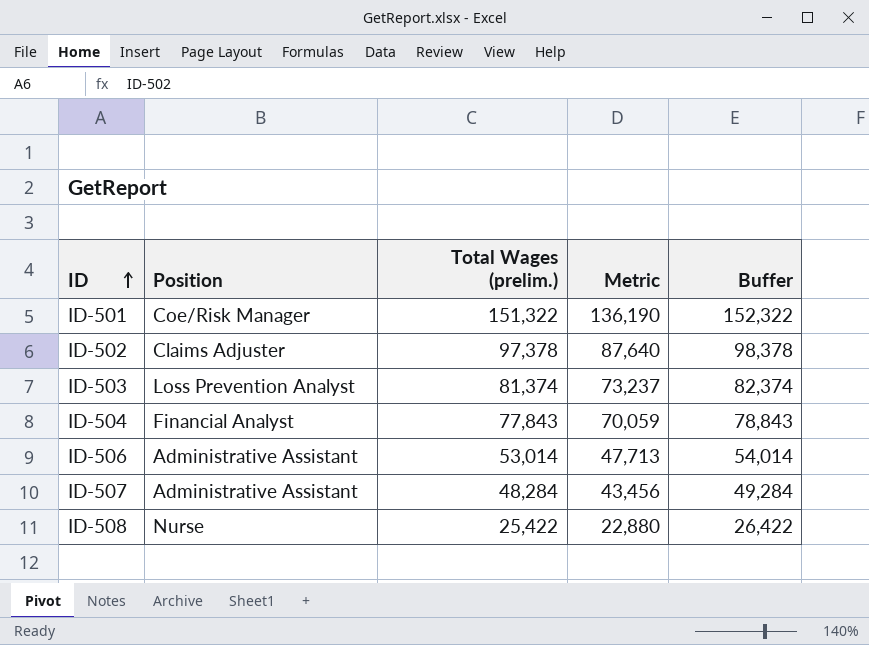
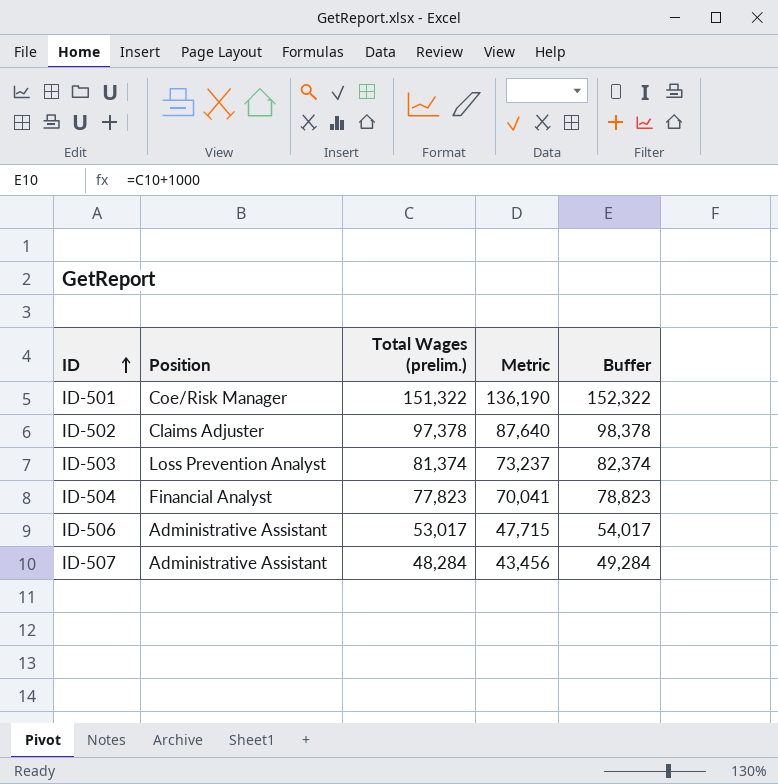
row ID-508: Nurse | 25,422 | 22,880 | 26,422 -> none
ID-504 | Total Wages (prelim.): 77,843 -> 77,823
ID-504 | Metric: 70,059 -> 70,041
ID-504 | Buffer: 78,843 -> 78,823
ID-506 | Total Wages (prelim.): 53,014 -> 53,017
ID-506 | Metric: 47,713 -> 47,715
ID-506 | Buffer: 54,014 -> 54,017

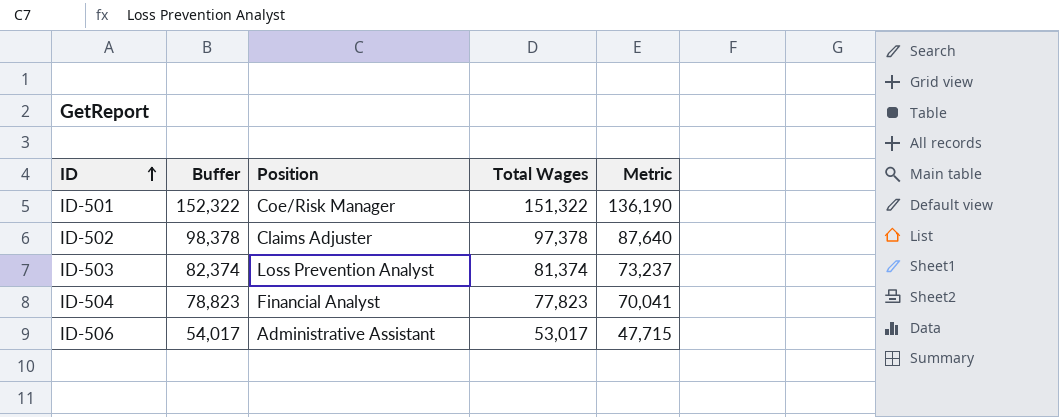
column Buffer | position: 5 -> 2
column name: Total Wages (prelim.) -> Total Wages
row ID-507: Administrative Assistant | 48,284 | 43,456 | 49,284 -> none

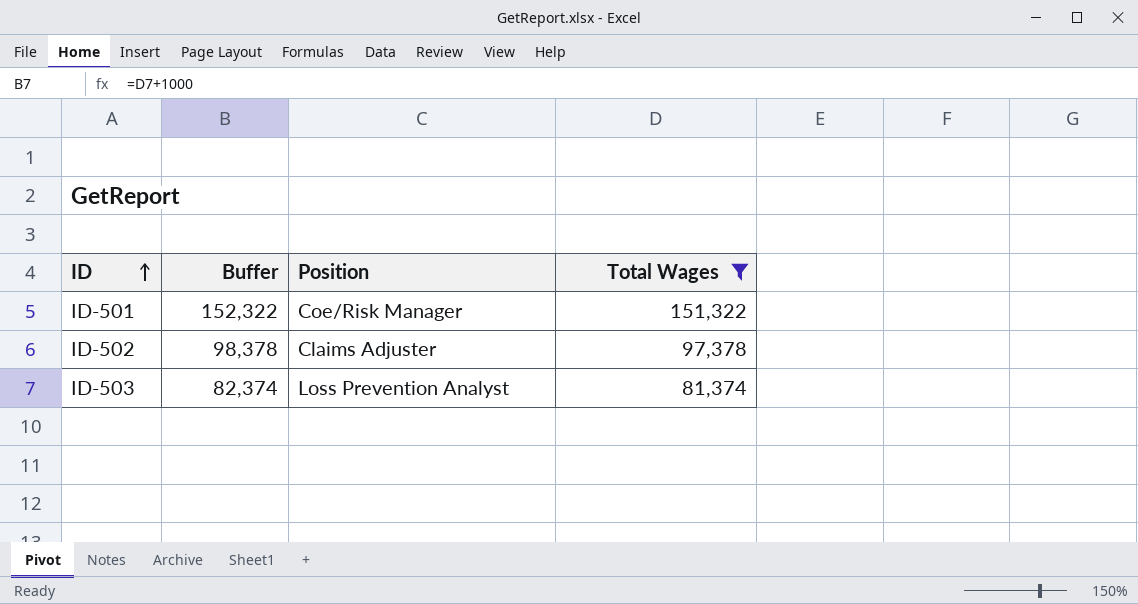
filter: none -> Total Wages >= 81,374
column Metric | formula: [Total Wages] * 0.9 -> none

